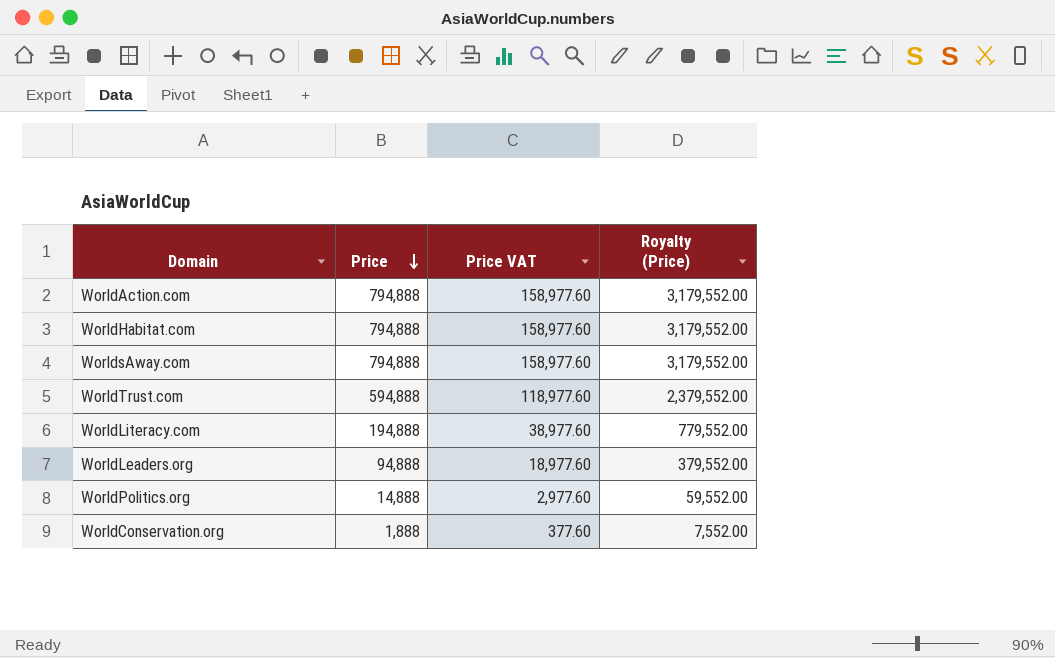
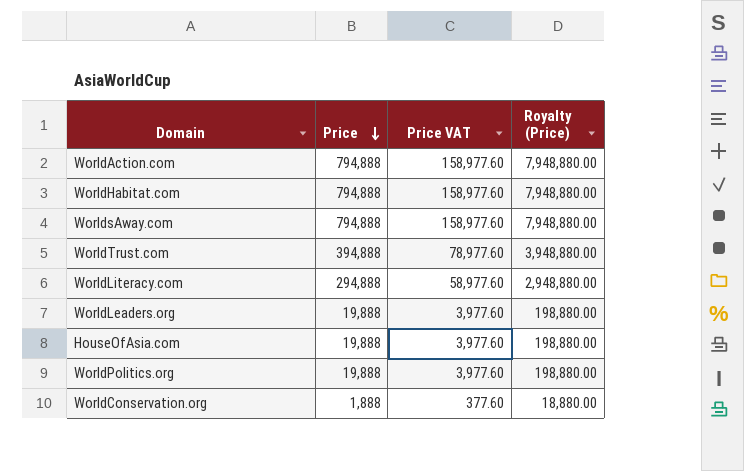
column Royalty (Price) | formula: [Price] * 4 -> [Price] * 10
WorldTrust.com | Price: 594,888 -> 394,888
WorldTrust.com | Price VAT: 118,977.60 -> 78,977.60
WorldLiteracy.com | Price: 194,888 -> 294,888
WorldLiteracy.com | Price VAT: 38,977.60 -> 58,977.60
WorldLeaders.org | Price: 94,888 -> 19,888
WorldLeaders.org | Price VAT: 18,977.60 -> 3,977.60
row HouseOfAsia.com: none -> 19,888 | 3,977.60 | 198,880.00
WorldPolitics.org | Price: 14,888 -> 19,888
WorldPolitics.org | Price VAT: 2,977.60 -> 3,977.60

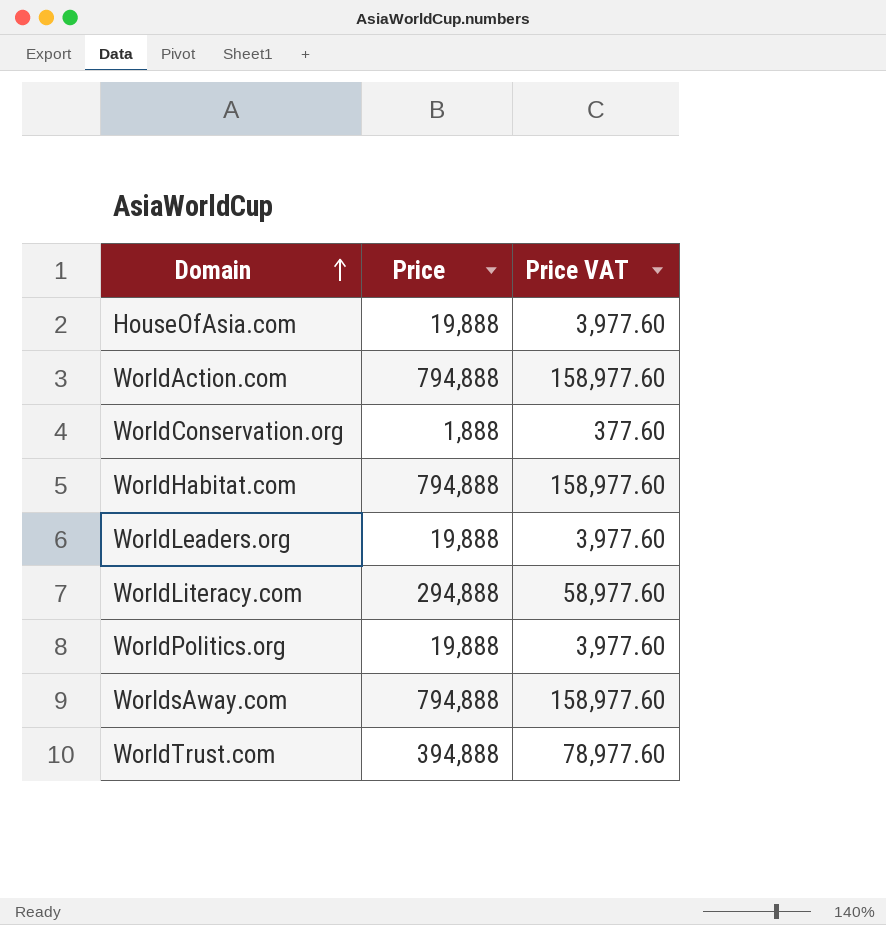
row order: Price descending -> Domain ascending
column Royalty (Price) | formula: [Price] * 10 -> none

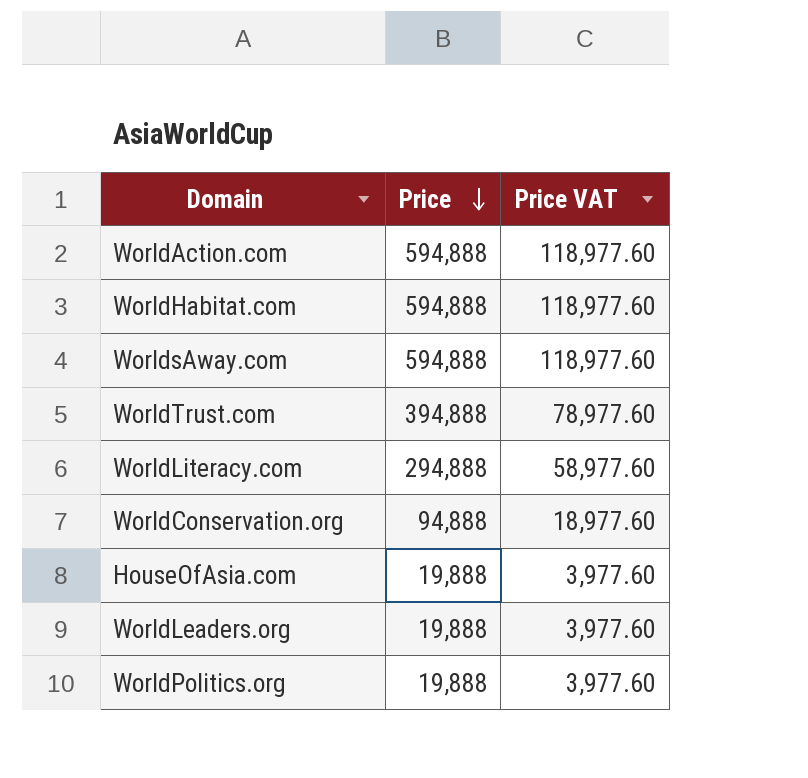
row order: Domain ascending -> Price descending
WorldAction.com | Price: 794,888 -> 594,888
WorldAction.com | Price VAT: 158,977.60 -> 118,977.60
WorldHabitat.com | Price: 794,888 -> 594,888
WorldHabitat.com | Price VAT: 158,977.60 -> 118,977.60
WorldsAway.com | Price: 794,888 -> 594,888
WorldsAway.com | Price VAT: 158,977.60 -> 118,977.60
WorldConservation.org | Price: 1,888 -> 94,888
WorldConservation.org | Price VAT: 377.60 -> 18,977.60

